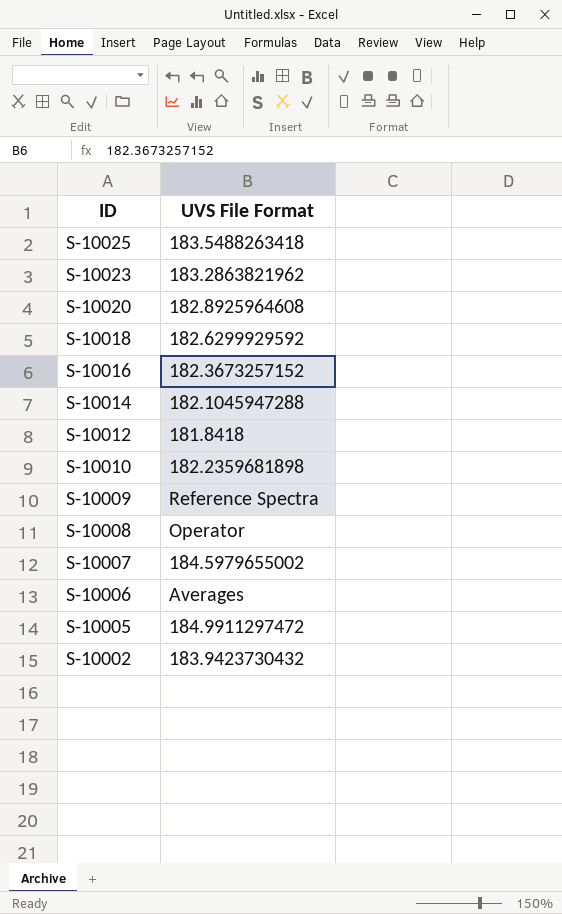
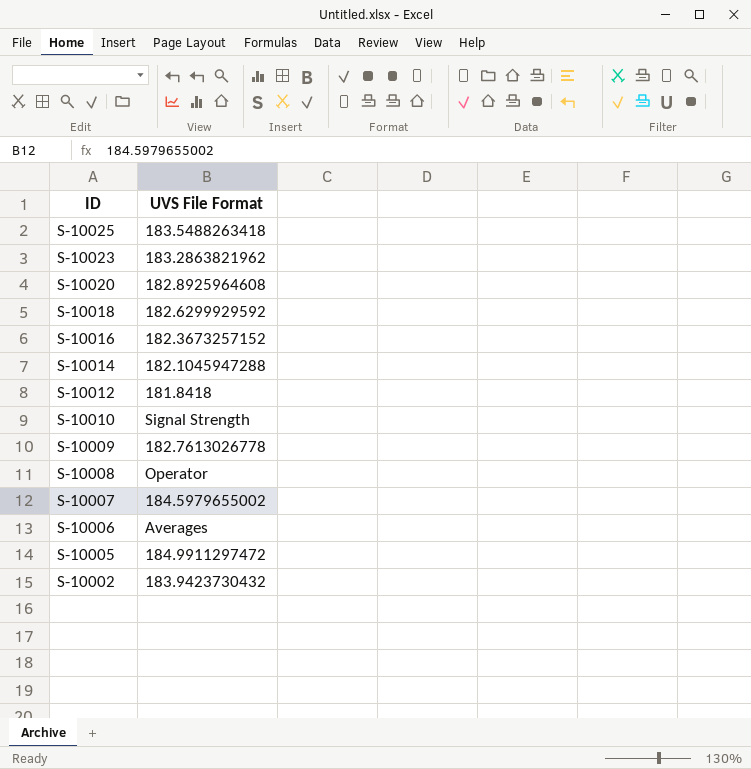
S-10010 | UVS File Format: 182.2359681898 -> Signal Strength
S-10009 | UVS File Format: Reference Spectra -> 182.7613026778

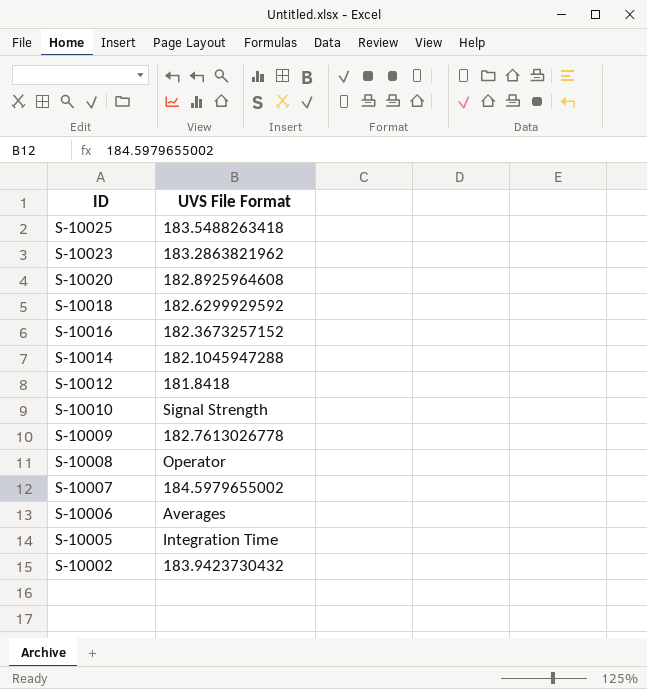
S-10005 | UVS File Format: 184.9911297472 -> Integration Time

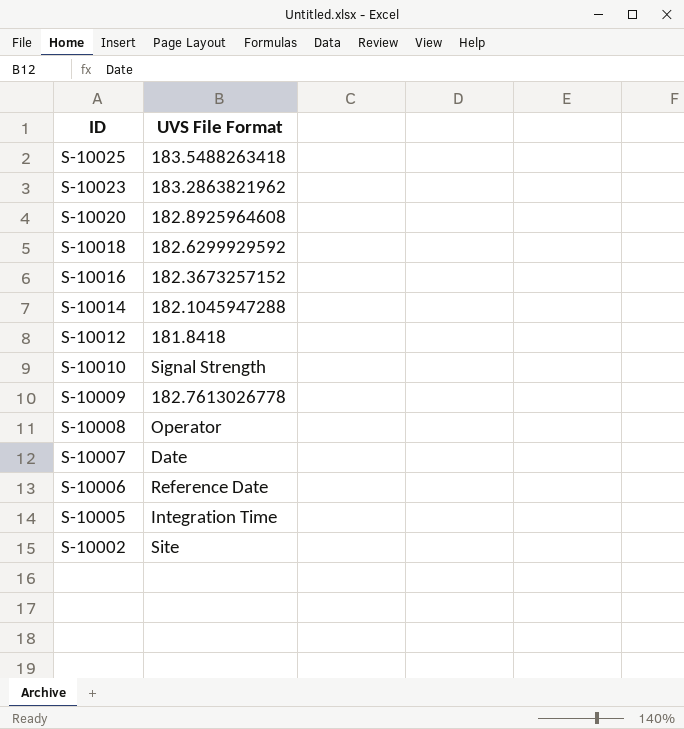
S-10007 | UVS File Format: 184.5979655002 -> Date
S-10006 | UVS File Format: Averages -> Reference Date
S-10002 | UVS File Format: 183.9423730432 -> Site

